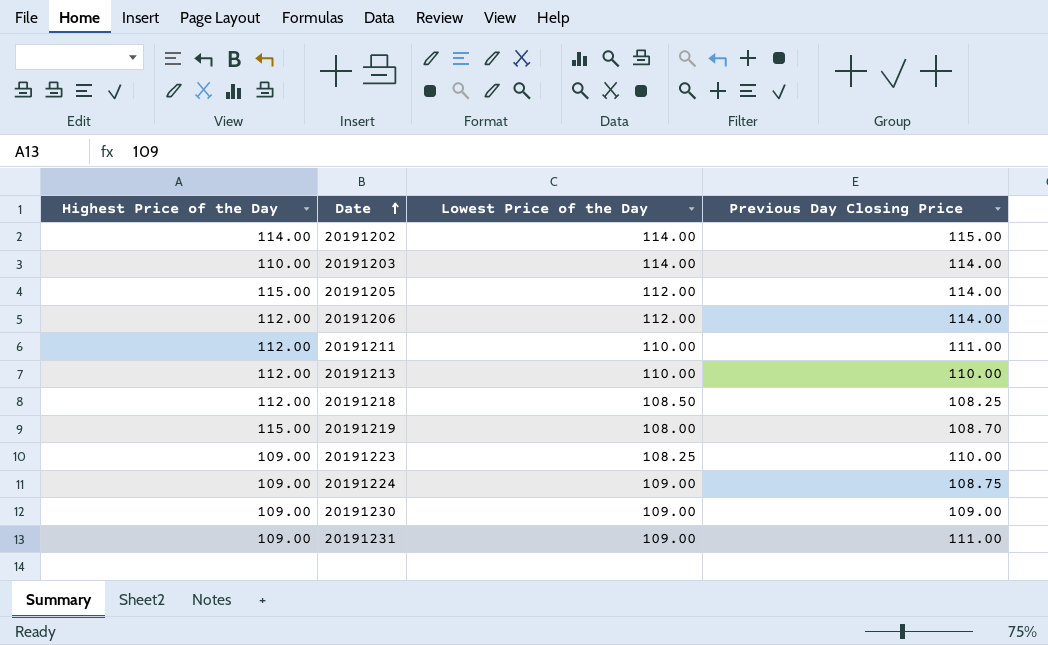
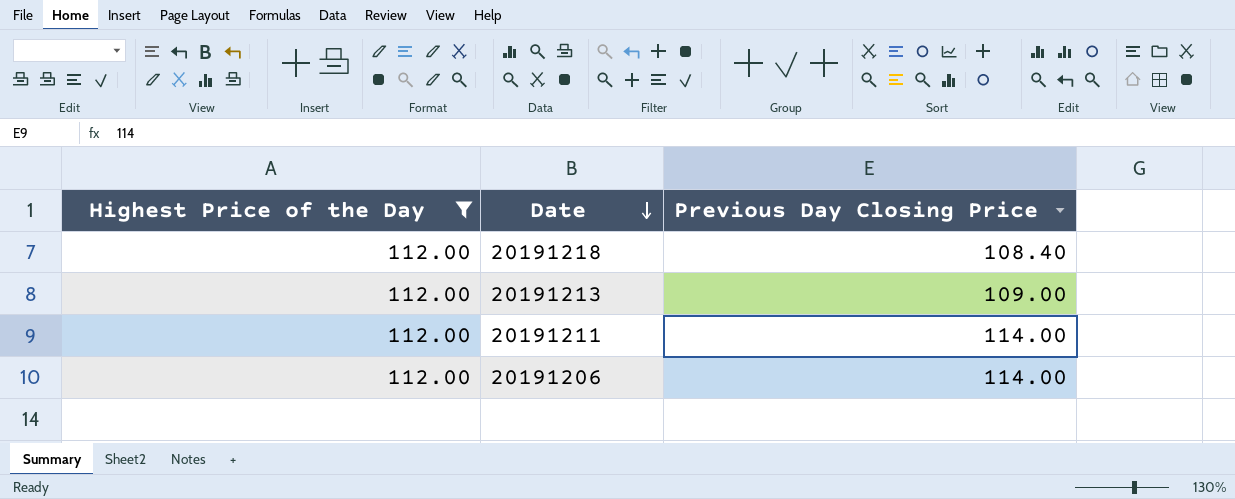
filter: none -> Highest Price of the Day = 112.00
row order: Date ascending -> Date descending
column Lowest Price of the Day | position: 3 -> none
20191218 | Previous Day Closing Price: 108.25 -> 108.40
20191213 | Previous Day Closing Price: 110.00 -> 109.00
20191211 | Previous Day Closing Price: 111.00 -> 114.00

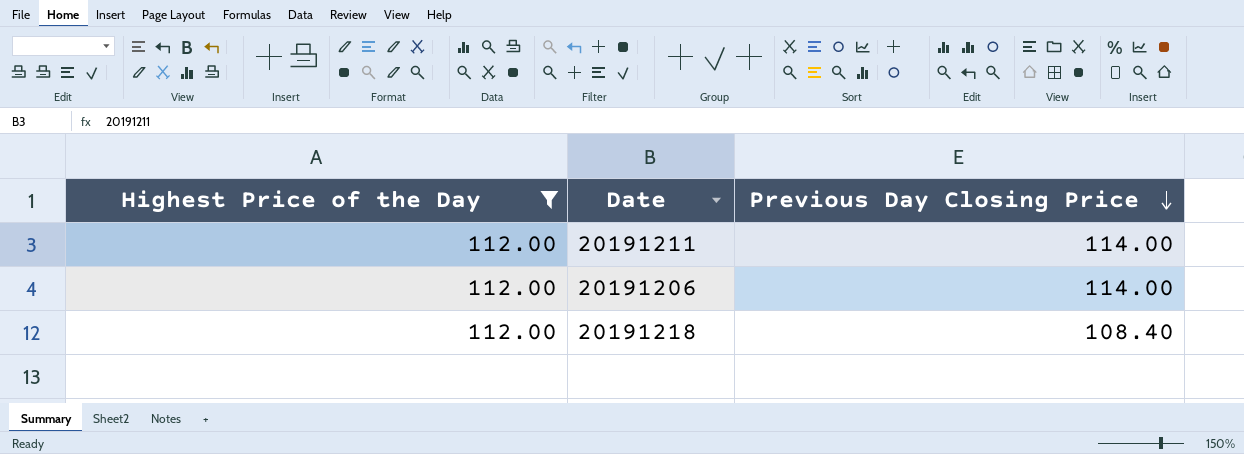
row order: Date descending -> Previous Day Closing Price descending
row 20191213: 112.00 | 109.00 -> none

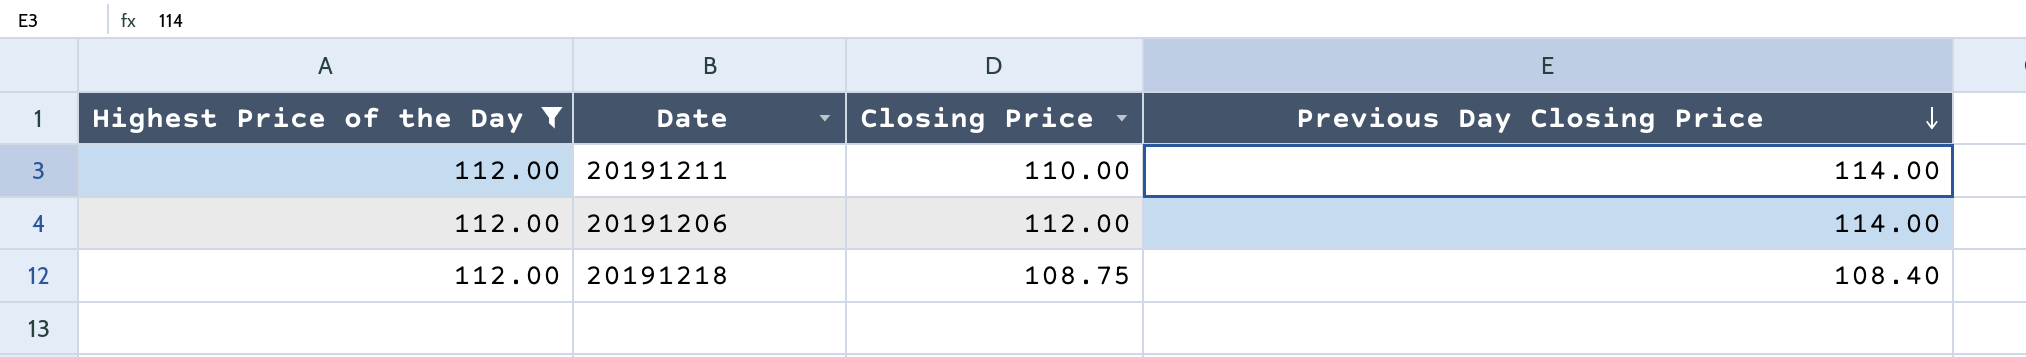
column Closing Price | position: none -> 3

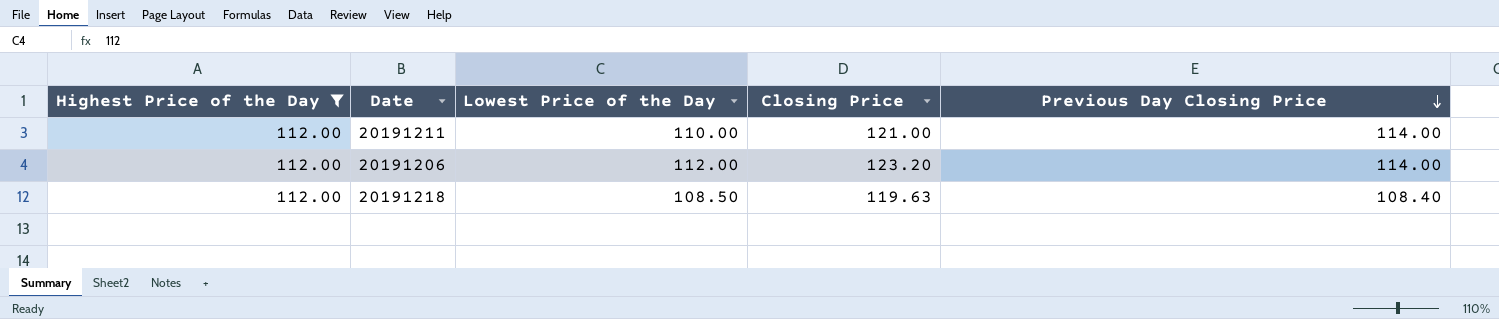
column Lowest Price of the Day | position: none -> 3
20191211 | Closing Price: 110.00 -> 121.00
20191206 | Closing Price: 112.00 -> 123.20
20191218 | Closing Price: 108.75 -> 119.63

